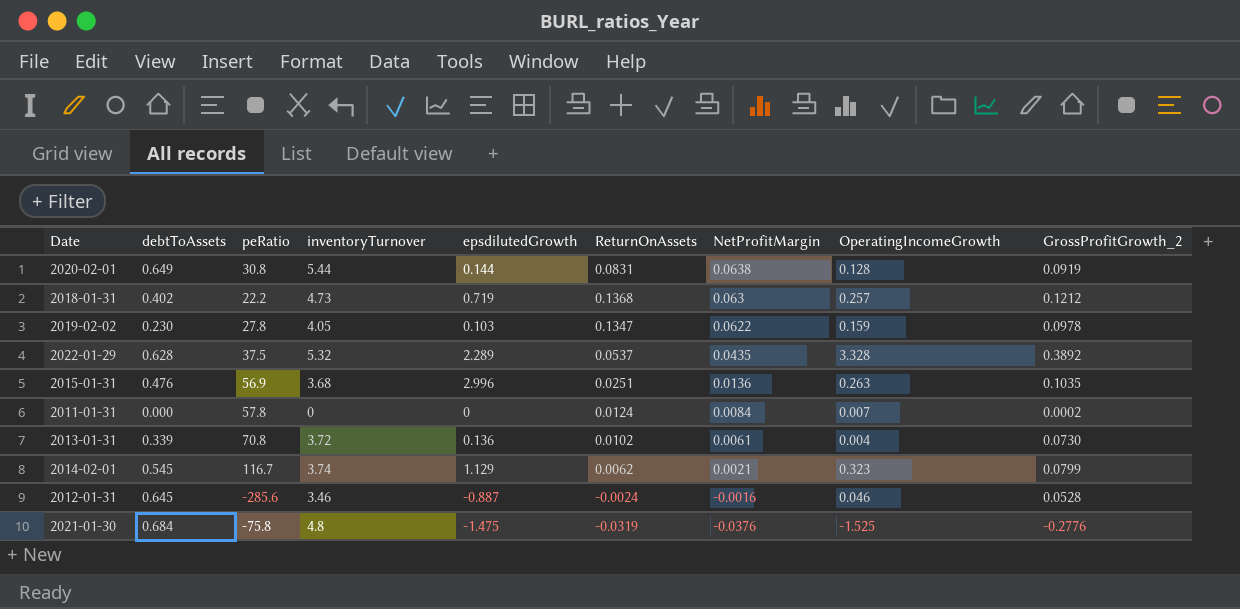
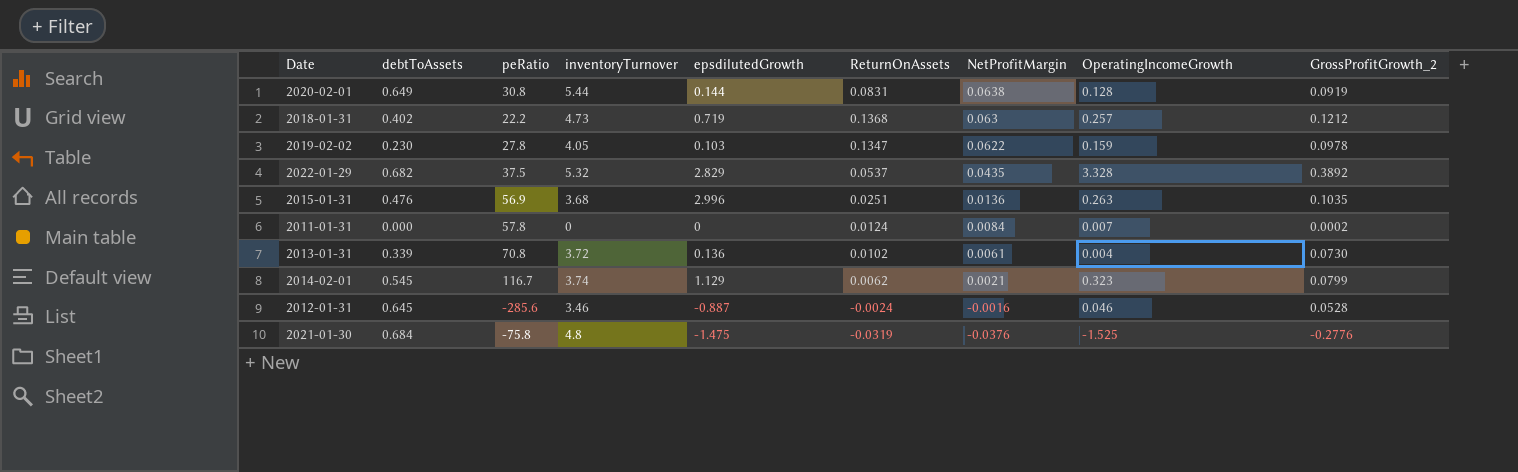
2022-01-29 | debtToAssets: 0.628 -> 0.682
2022-01-29 | epsdilutedGrowth: 2.289 -> 2.829

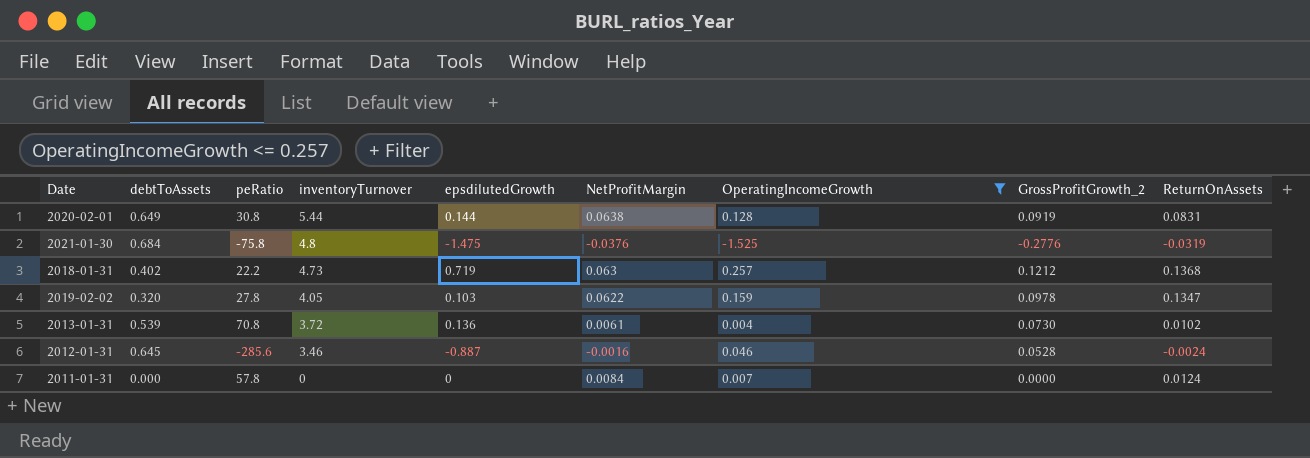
filter: none -> OperatingIncomeGrowth <= 0.257
row order: NetProfitMargin descending -> inventoryTurnover descending
column ReturnOnAssets | position: 6 -> 9
2019-02-02 | debtToAssets: 0.230 -> 0.320
2013-01-31 | debtToAssets: 0.339 -> 0.539
2011-01-31 | GrossProfitGrowth_2: 0.0002 -> 0.0000

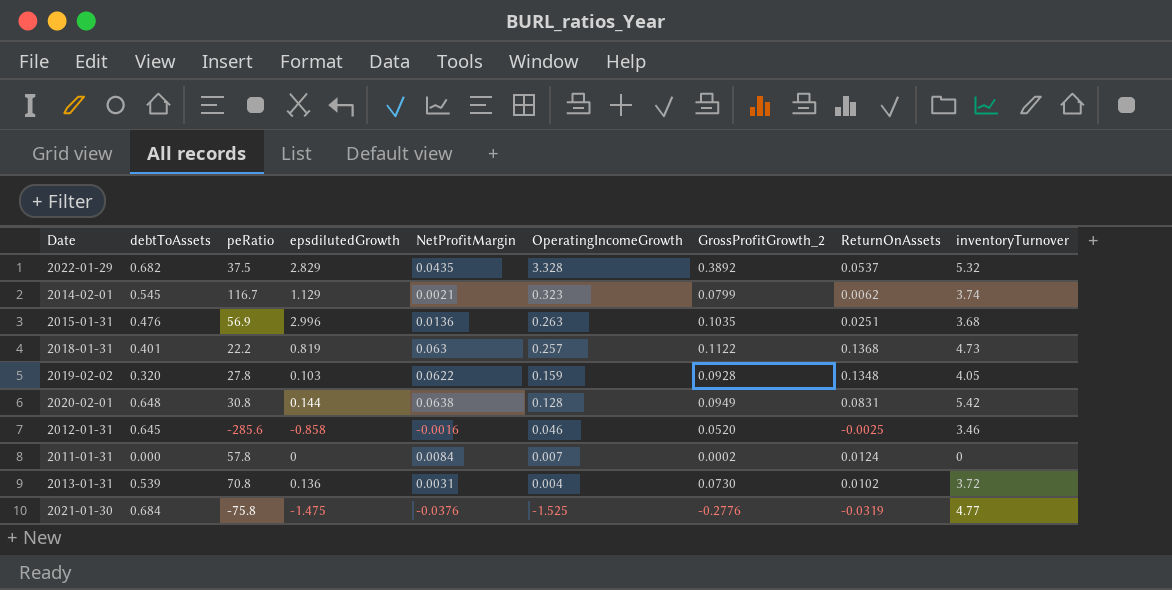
filter: OperatingIncomeGrowth <= 0.257 -> none
row order: inventoryTurnover descending -> OperatingIncomeGrowth descending
column inventoryTurnover | position: 4 -> 9
2018-01-31 | debtToAssets: 0.402 -> 0.401
2018-01-31 | epsdilutedGrowth: 0.719 -> 0.819
2018-01-31 | GrossProfitGrowth_2: 0.1212 -> 0.1122
2019-02-02 | GrossProfitGrowth_2: 0.0978 -> 0.0928
2019-02-02 | ReturnOnAssets: 0.1347 -> 0.1348
2020-02-01 | debtToAssets: 0.649 -> 0.648
2020-02-01 | GrossProfitGrowth_2: 0.0919 -> 0.0949
2020-02-01 | inventoryTurnover: 5.44 -> 5.42
2012-01-31 | epsdilutedGrowth: -0.887 -> -0.858
2012-01-31 | GrossProfitGrowth_2: 0.0528 -> 0.0520
2012-01-31 | ReturnOnAssets: -0.0024 -> -0.0025
2011-01-31 | GrossProfitGrowth_2: 0.0000 -> 0.0002
2013-01-31 | NetProfitMargin: 0.0061 -> 0.0031
2021-01-30 | inventoryTurnover: 4.8 -> 4.77

